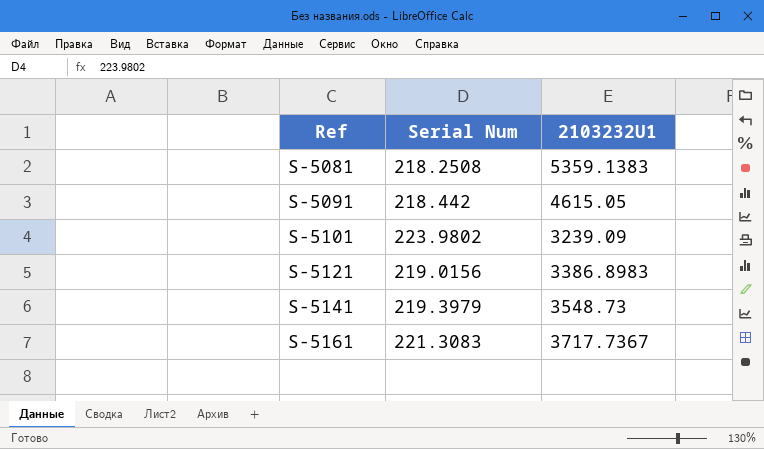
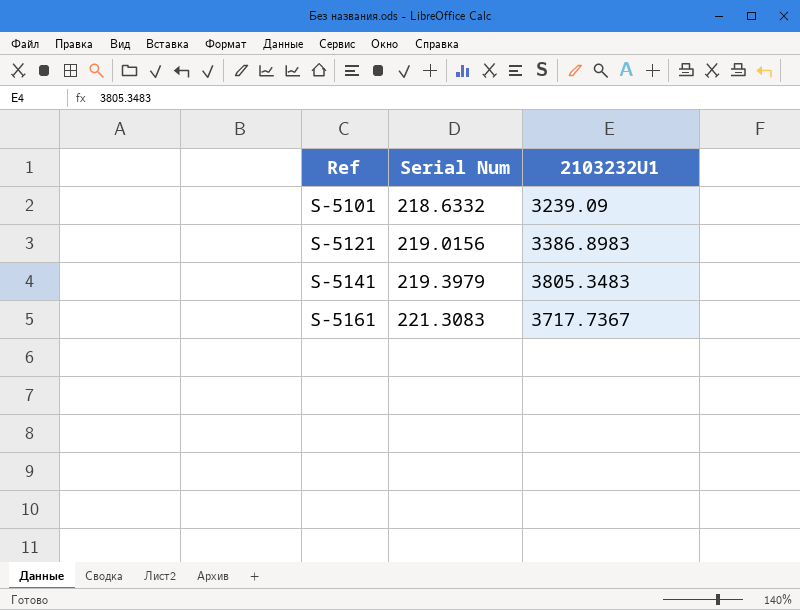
row S-5081: 218.2508 | 5359.1383 -> none
row S-5091: 218.442 | 4615.05 -> none
S-5101 | Serial Num: 223.9802 -> 218.6332
S-5141 | 2103232U1: 3548.73 -> 3805.3483

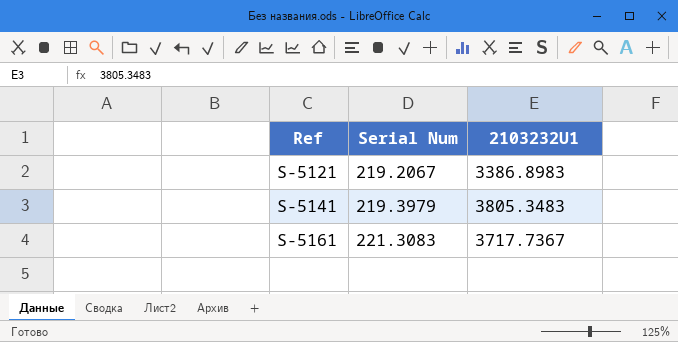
row S-5101: 218.6332 | 3239.09 -> none
S-5121 | Serial Num: 219.0156 -> 219.2067

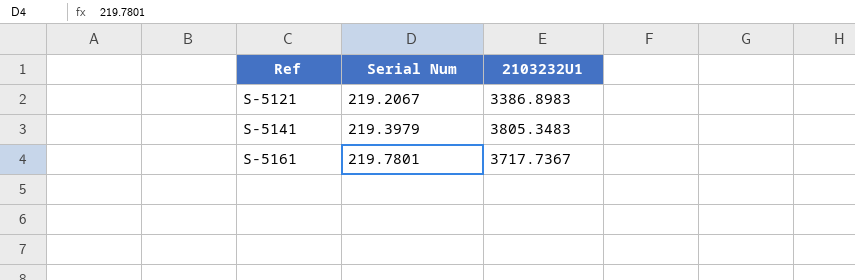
S-5161 | Serial Num: 221.3083 -> 219.7801

